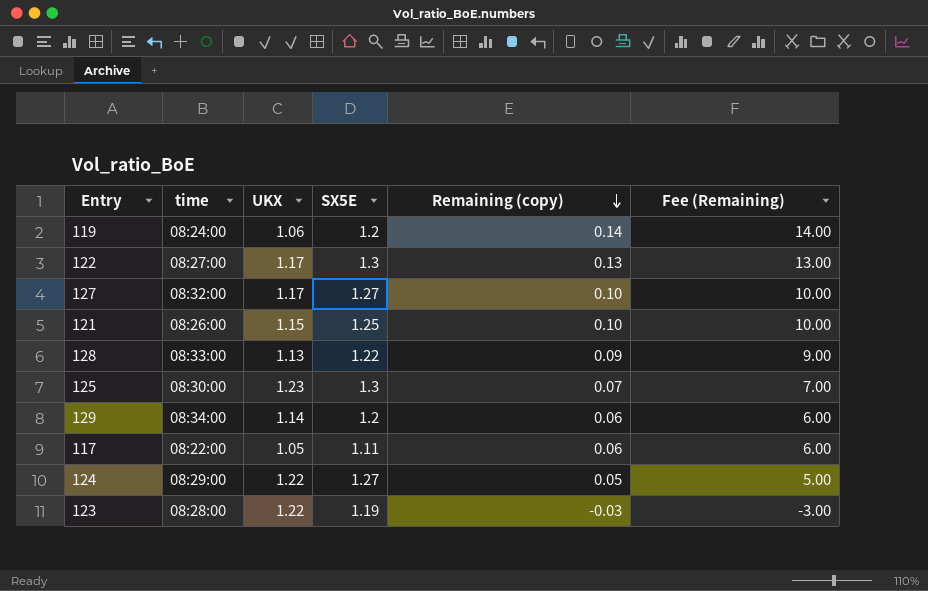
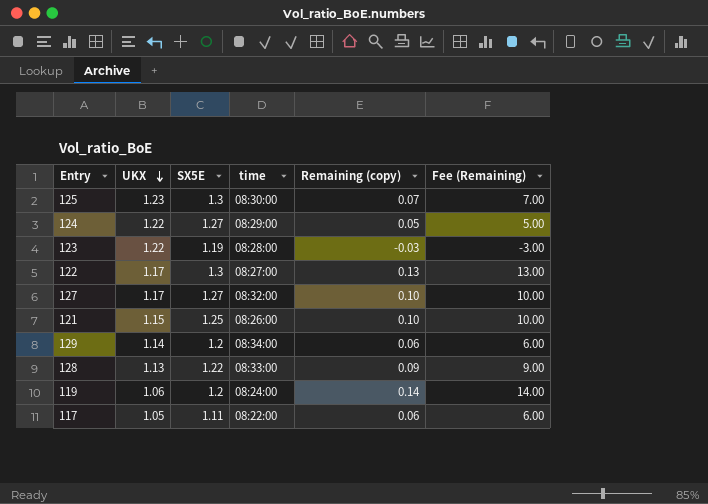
row order: Remaining (copy) descending -> UKX descending
column time | position: 2 -> 4

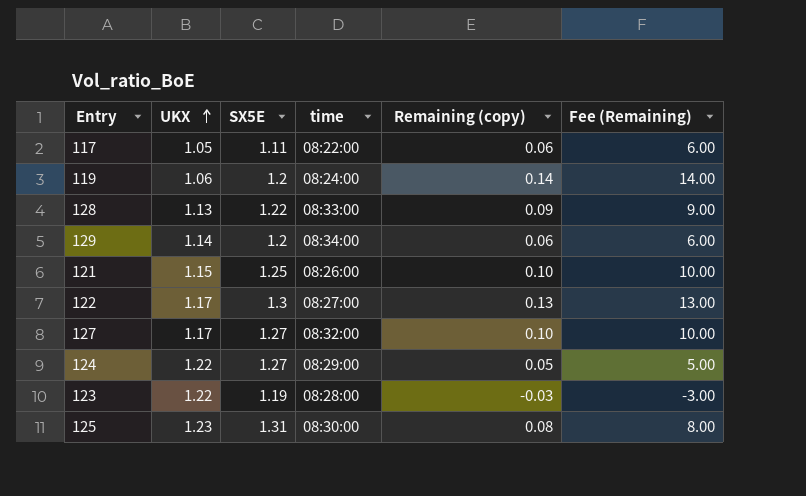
row order: UKX descending -> UKX ascending
125 | SX5E: 1.3 -> 1.31
125 | Remaining (copy): 0.07 -> 0.08
125 | Fee (Remaining): 7.00 -> 8.00

